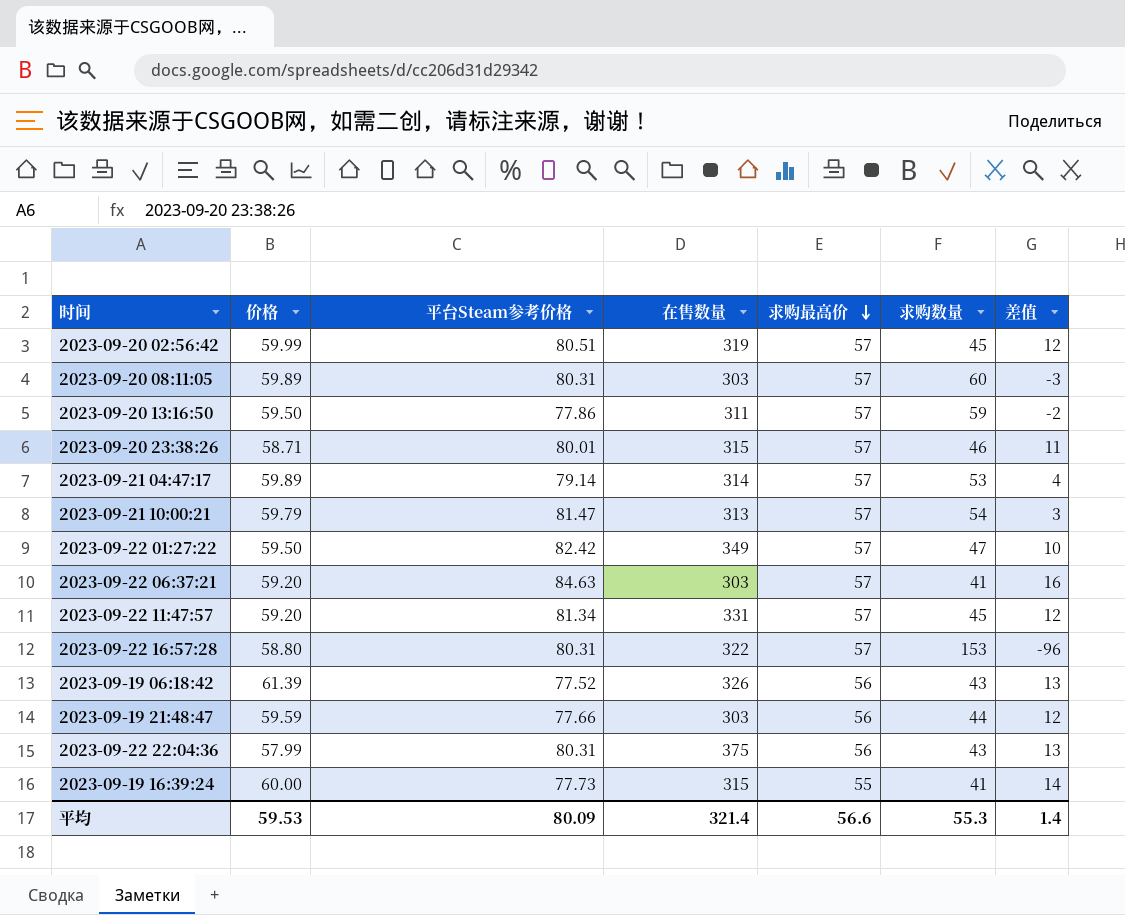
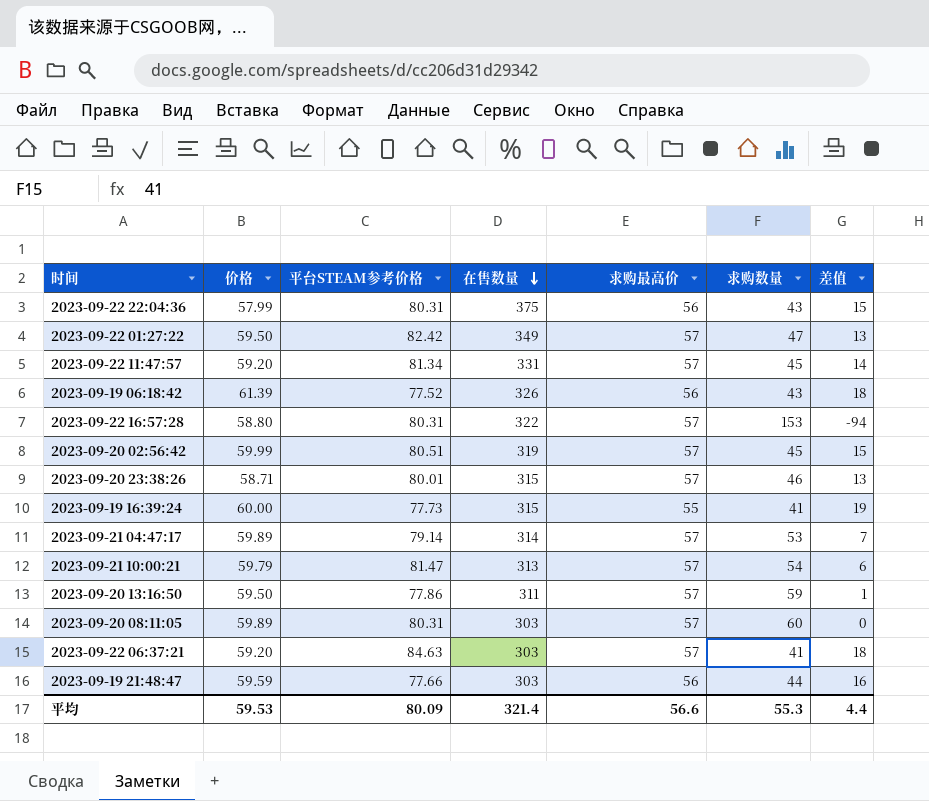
row order: 求购最高价 descending -> 在售数量 descending
column name: 平台Steam参考价格 -> 平台STEAM参考价格
column 差值 | formula: [求购最高价] - [求购数量] -> [价格] - [求购数量]
平均 | 差值: 1.4 -> 4.4

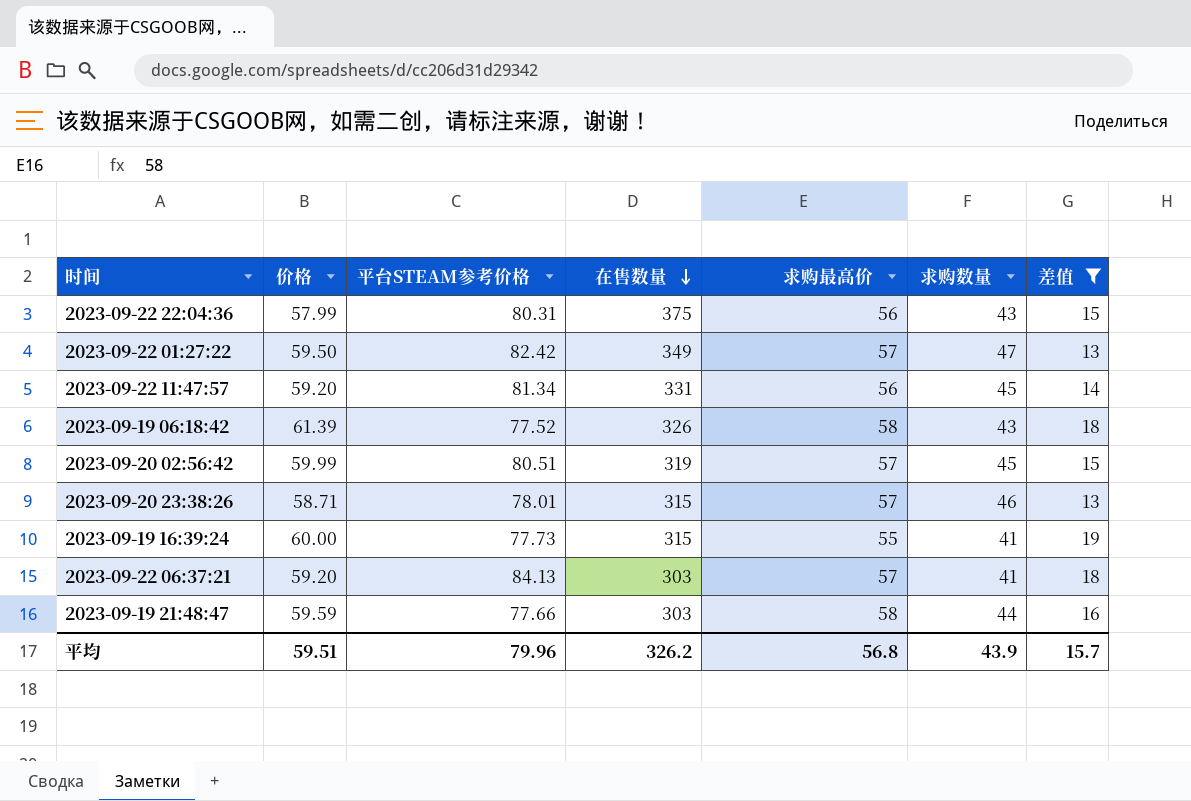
filter: none -> 差值 >= 13
2023-09-22 11:47:57 | 求购最高价: 57 -> 56
2023-09-19 06:18:42 | 求购最高价: 56 -> 58
2023-09-20 23:38:26 | 平台STEAM参考价格: 80.01 -> 78.01
2023-09-22 06:37:21 | 平台STEAM参考价格: 84.63 -> 84.13
2023-09-19 21:48:47 | 求购最高价: 56 -> 58
平均 | 价格: 59.53 -> 59.51
平均 | 平台STEAM参考价格: 80.09 -> 79.96
平均 | 在售数量: 321.4 -> 326.2
平均 | 求购最高价: 56.6 -> 56.8
平均 | 求购数量: 55.3 -> 43.9
平均 | 差值: 4.4 -> 15.7

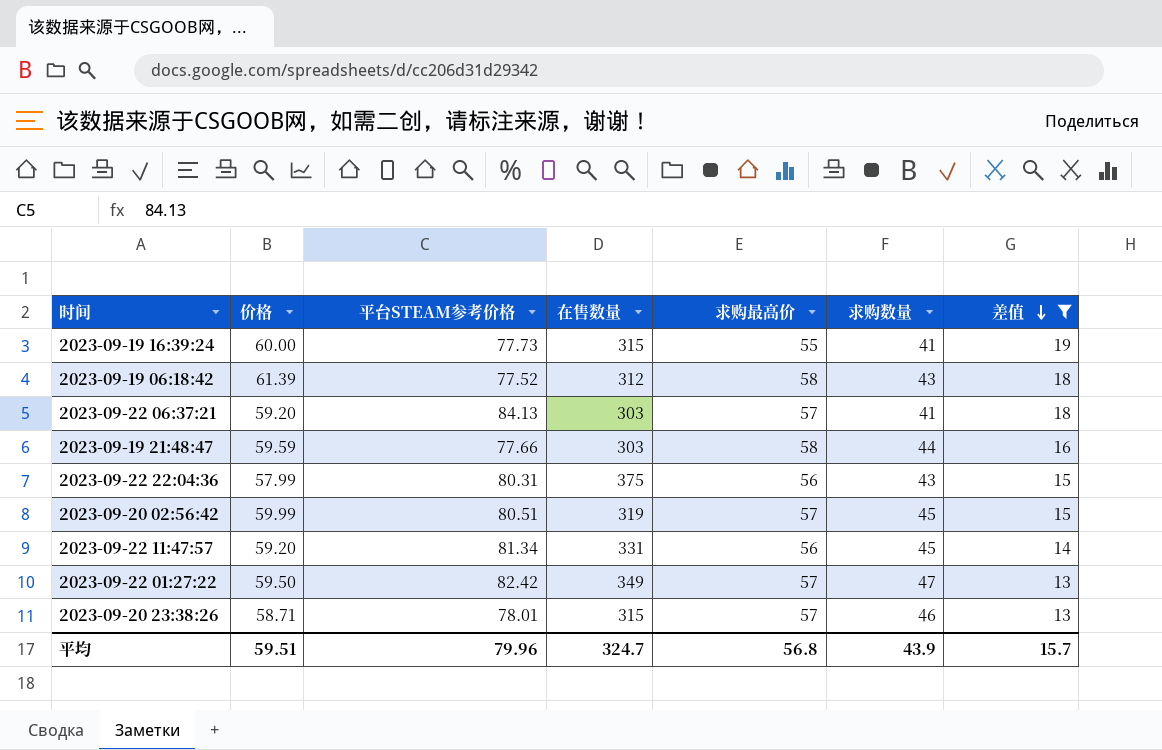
row order: 在售数量 descending -> 差值 descending
2023-09-19 06:18:42 | 在售数量: 326 -> 312
平均 | 在售数量: 326.2 -> 324.7

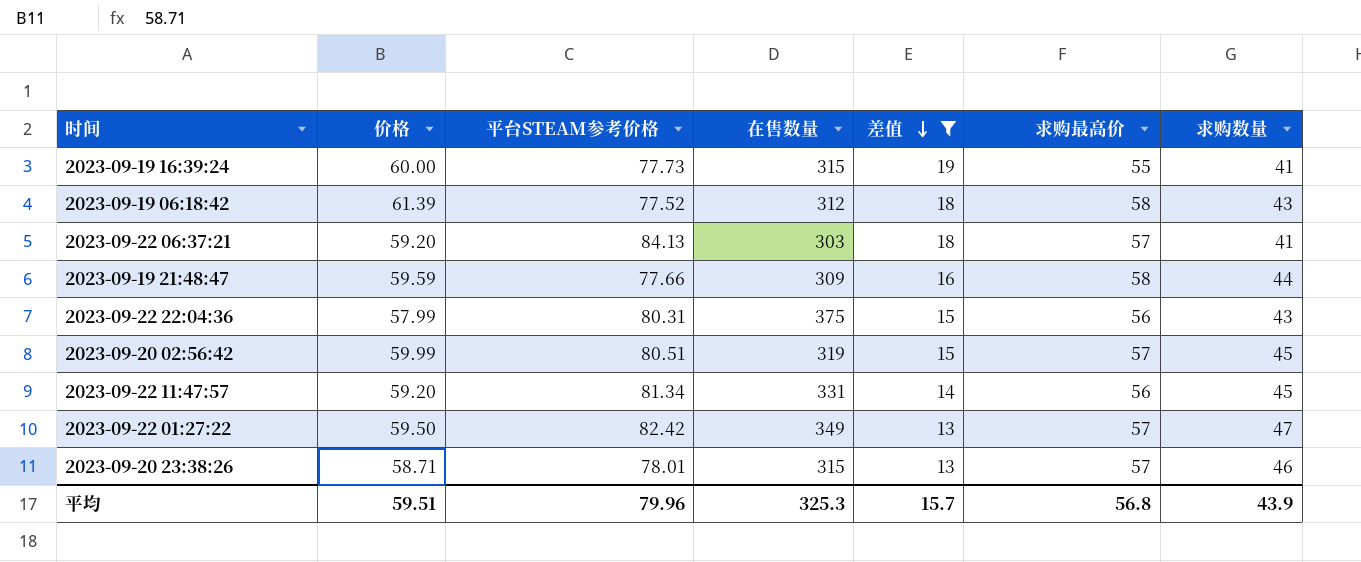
column 差值 | position: 7 -> 5
2023-09-19 21:48:47 | 在售数量: 303 -> 309
平均 | 在售数量: 324.7 -> 325.3

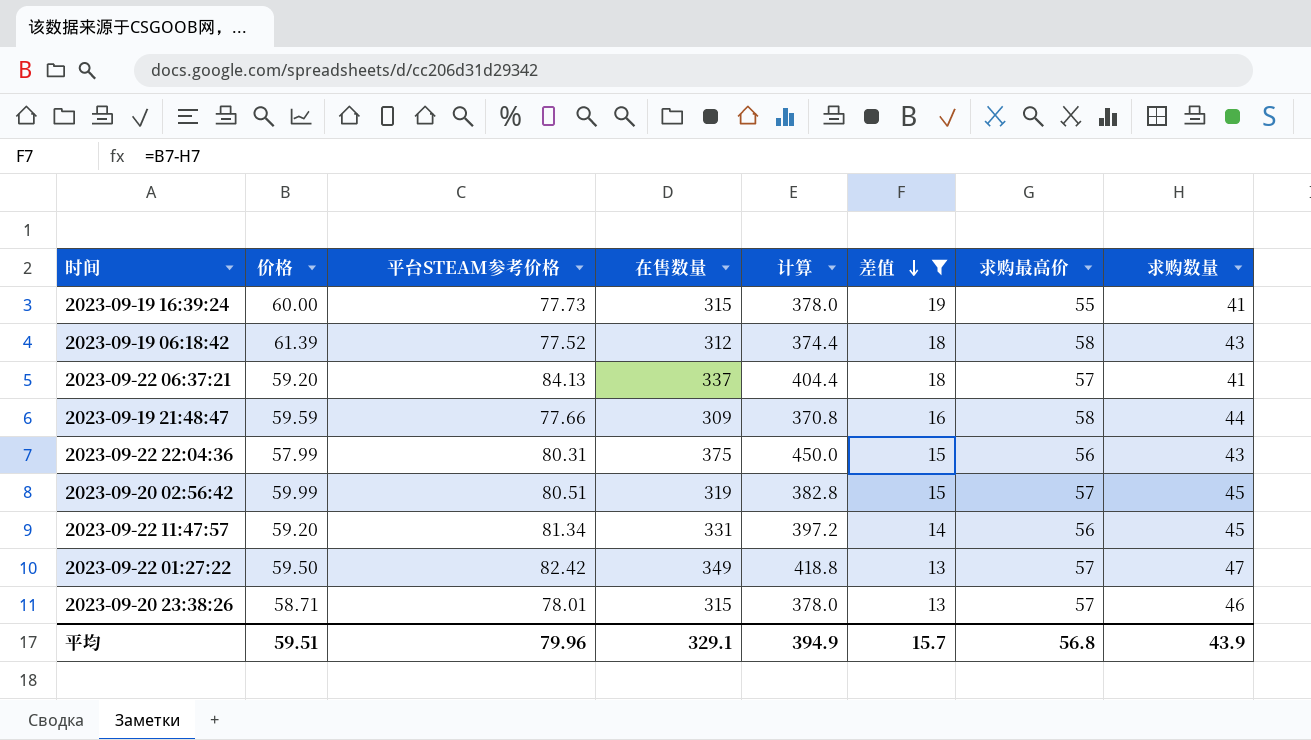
column 计算 | formula: none -> [在售数量] * 1.2
2023-09-22 06:37:21 | 在售数量: 303 -> 337
平均 | 在售数量: 325.3 -> 329.1

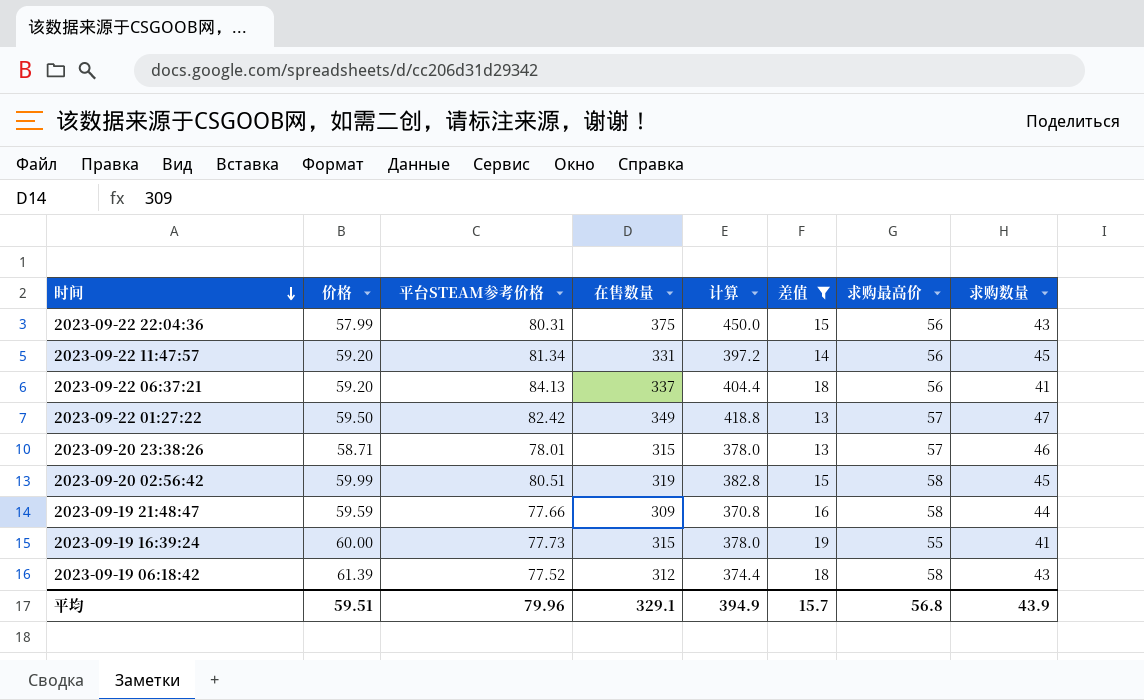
row order: 差值 descending -> 时间 descending
2023-09-22 06:37:21 | 求购最高价: 57 -> 56
2023-09-20 02:56:42 | 求购最高价: 57 -> 58

